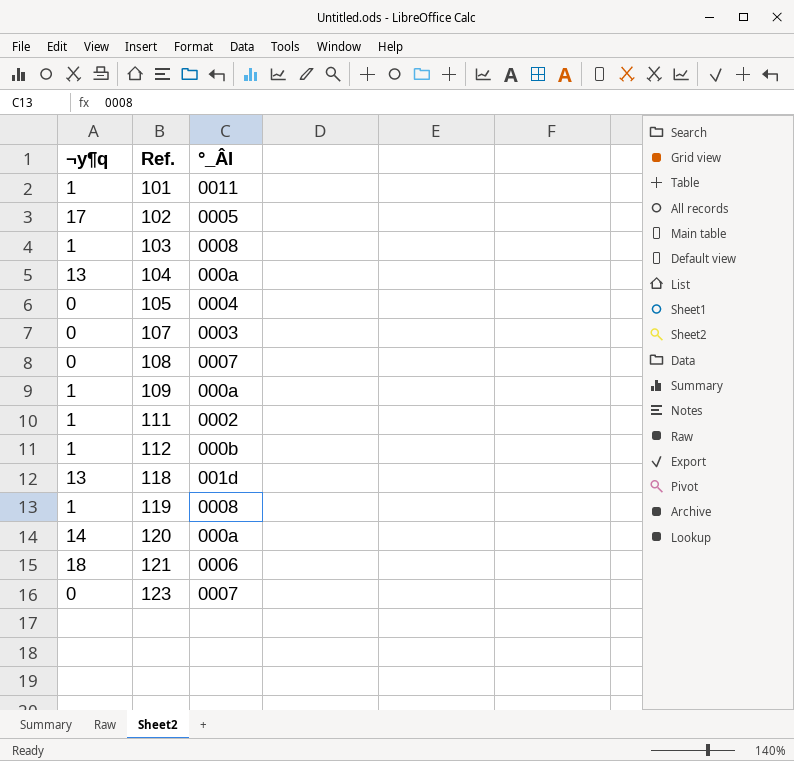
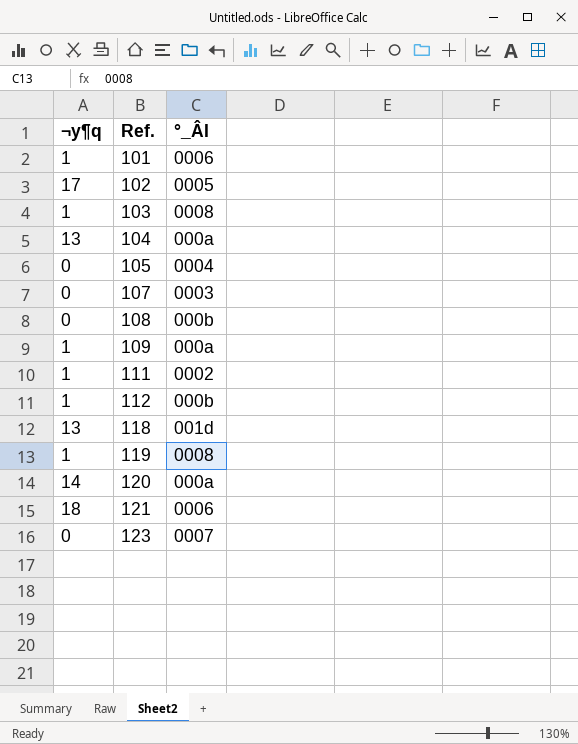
101 | °_ÂI: 0011 -> 0006
108 | °_ÂI: 0007 -> 000b

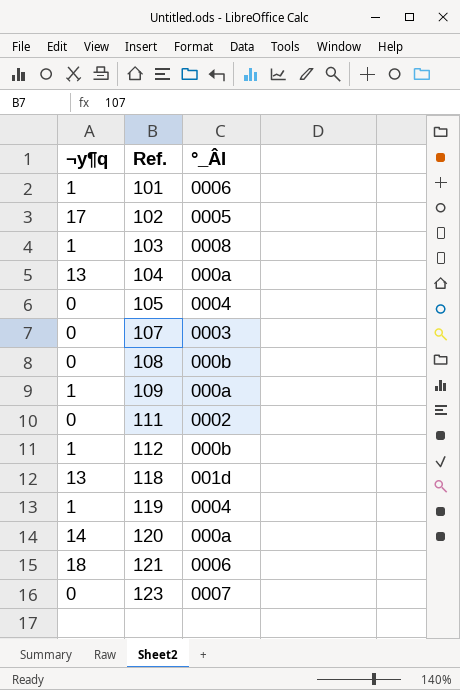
111 | ¬y¶q: 1 -> 0
119 | °_ÂI: 0008 -> 0004

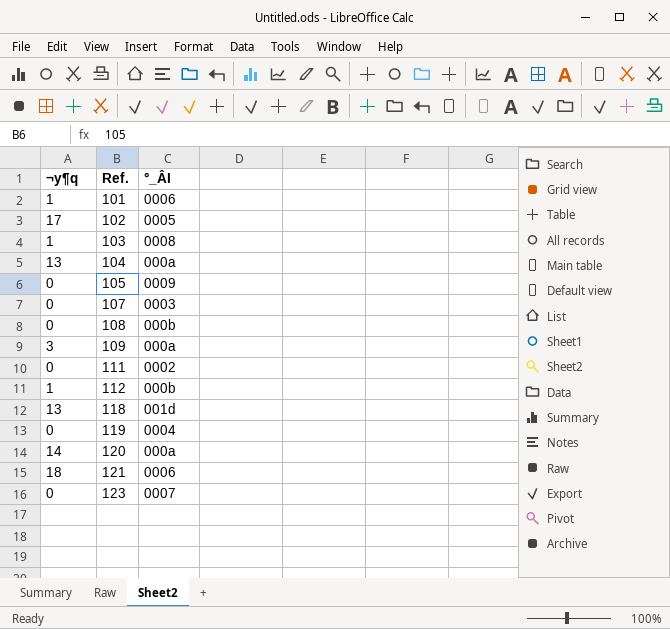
105 | °_ÂI: 0004 -> 0009
109 | ¬y¶q: 1 -> 3
119 | ¬y¶q: 1 -> 0

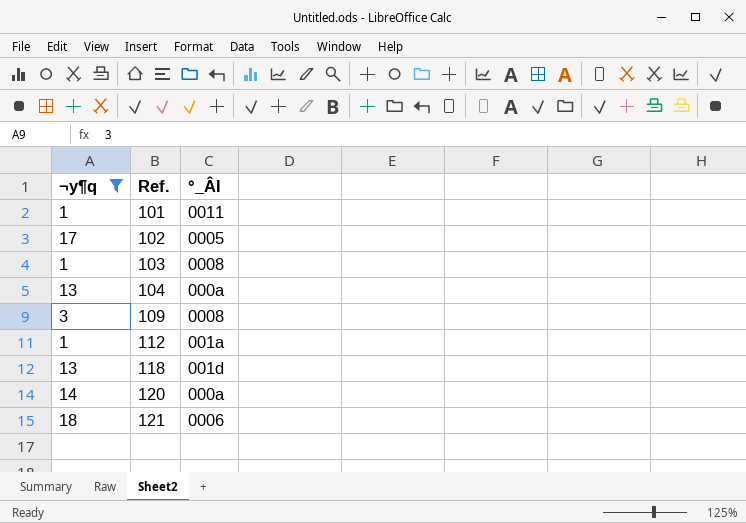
filter: none -> ¬y¶q != 0
101 | °_ÂI: 0006 -> 0011
109 | °_ÂI: 000a -> 0008
112 | °_ÂI: 000b -> 001a

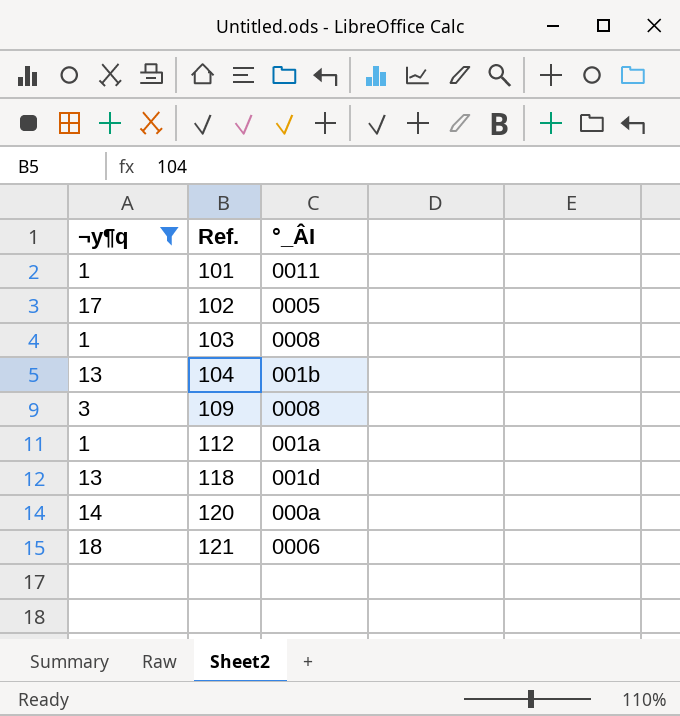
104 | °_ÂI: 000a -> 001b

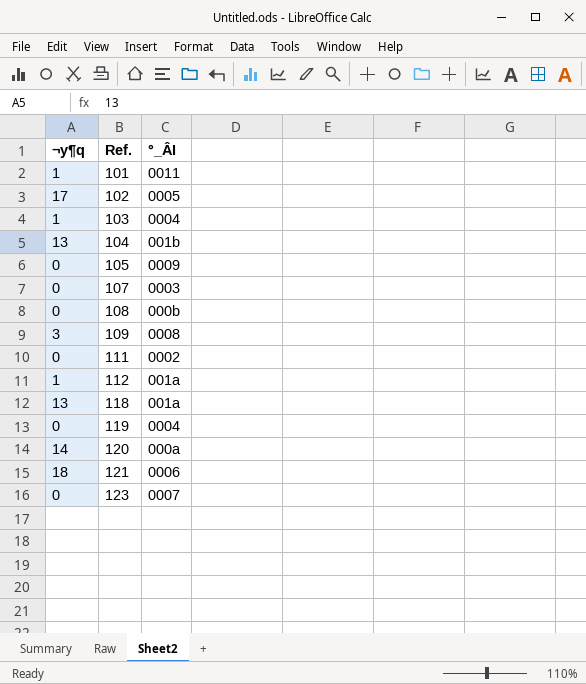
filter: ¬y¶q != 0 -> none
103 | °_ÂI: 0008 -> 0004
118 | °_ÂI: 001d -> 001a

